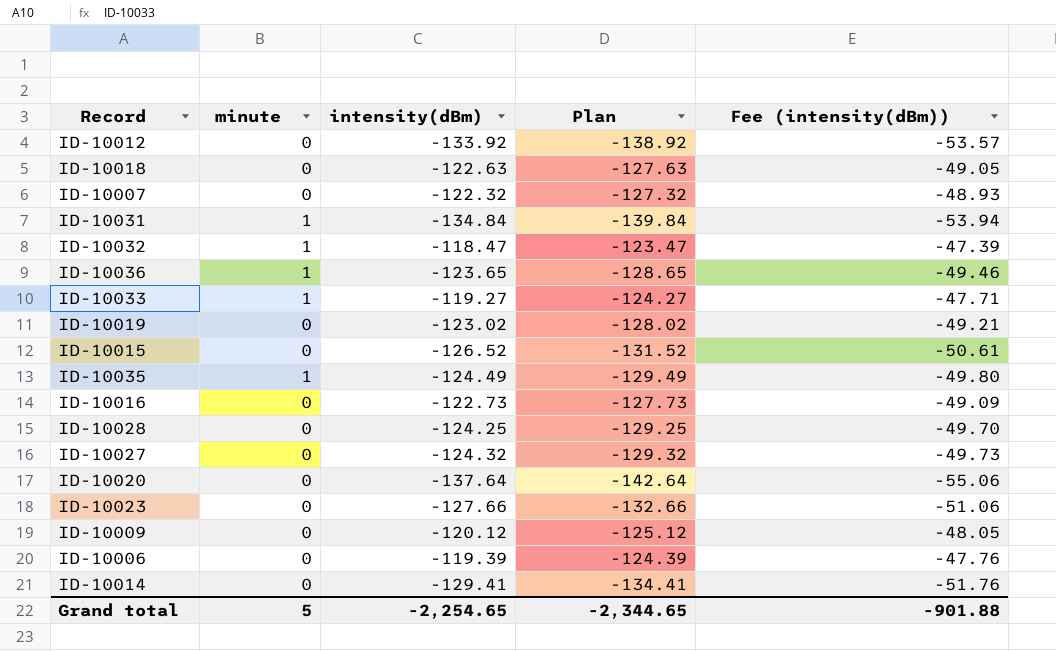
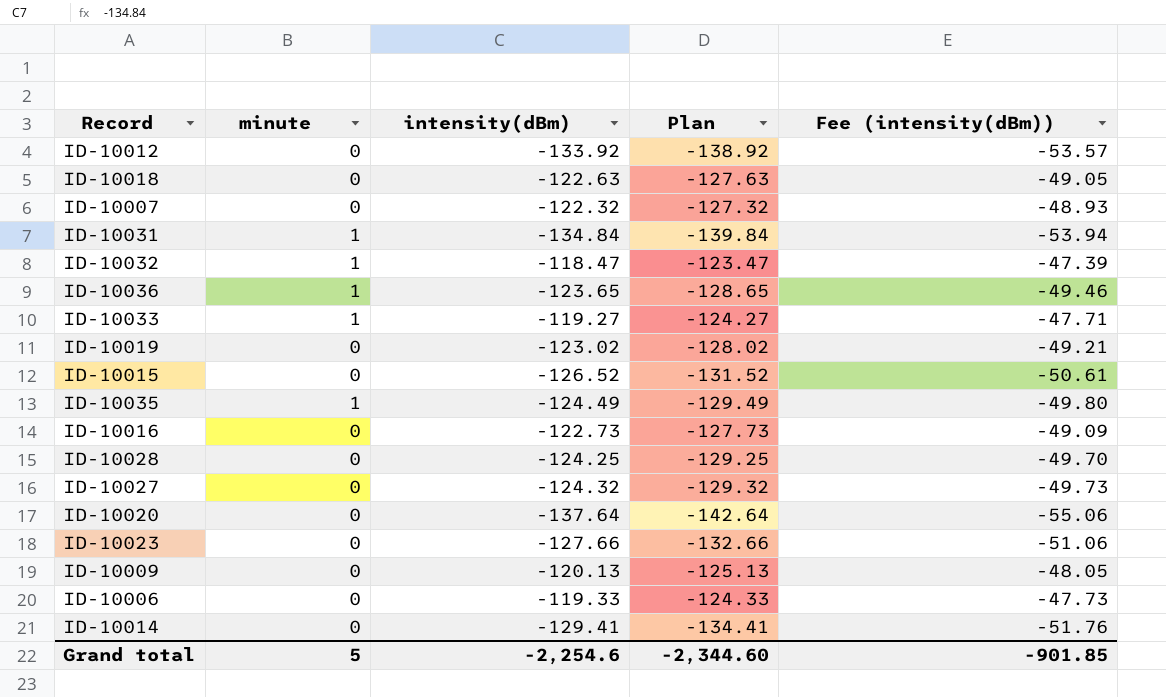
ID-10009 | intensity(dBm): -120.12 -> -120.13
ID-10009 | Plan: -125.12 -> -125.13
ID-10006 | intensity(dBm): -119.39 -> -119.33
ID-10006 | Plan: -124.39 -> -124.33
ID-10006 | Fee (intensity(dBm)): -47.76 -> -47.73
Grand total | intensity(dBm): -2,254.65 -> -2,254.6
Grand total | Plan: -2,344.65 -> -2,344.60
Grand total | Fee (intensity(dBm)): -901.88 -> -901.85

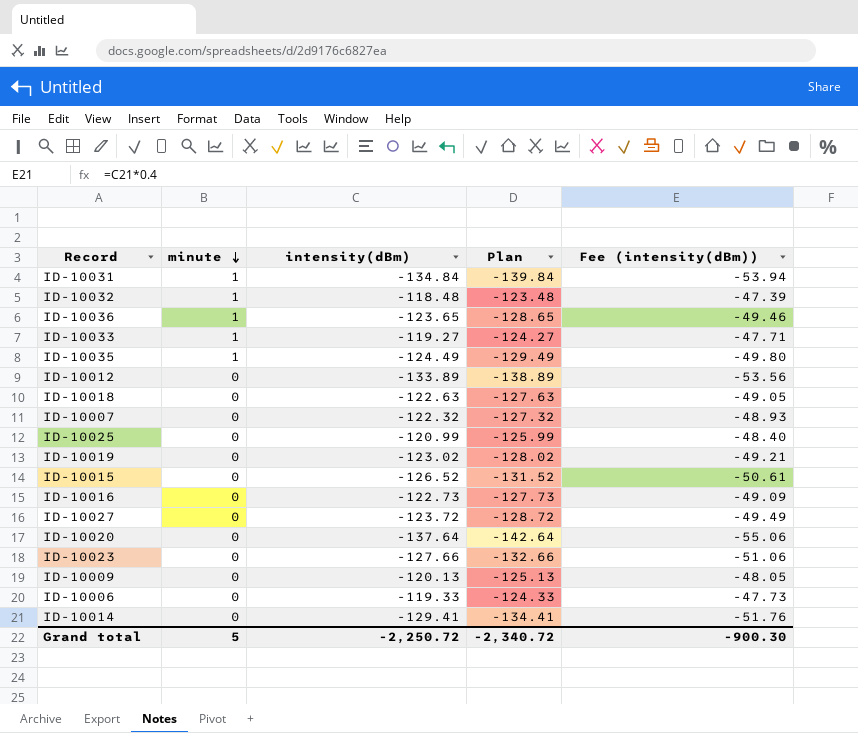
row order: none -> minute descending
row ID-10028: 0 | -124.25 | -129.25 | -49.70 -> none
ID-10032 | intensity(dBm): -118.47 -> -118.48
ID-10032 | Plan: -123.47 -> -123.48
ID-10012 | intensity(dBm): -133.92 -> -133.89
ID-10012 | Plan: -138.92 -> -138.89
ID-10012 | Fee (intensity(dBm)): -53.57 -> -53.56
row ID-10025: none -> 0 | -120.99 | -125.99 | -48.40
ID-10027 | intensity(dBm): -124.32 -> -123.72
ID-10027 | Plan: -129.32 -> -128.72
ID-10027 | Fee (intensity(dBm)): -49.73 -> -49.49
Grand total | intensity(dBm): -2,254.6 -> -2,250.72
Grand total | Plan: -2,344.60 -> -2,340.72
Grand total | Fee (intensity(dBm)): -901.85 -> -900.30

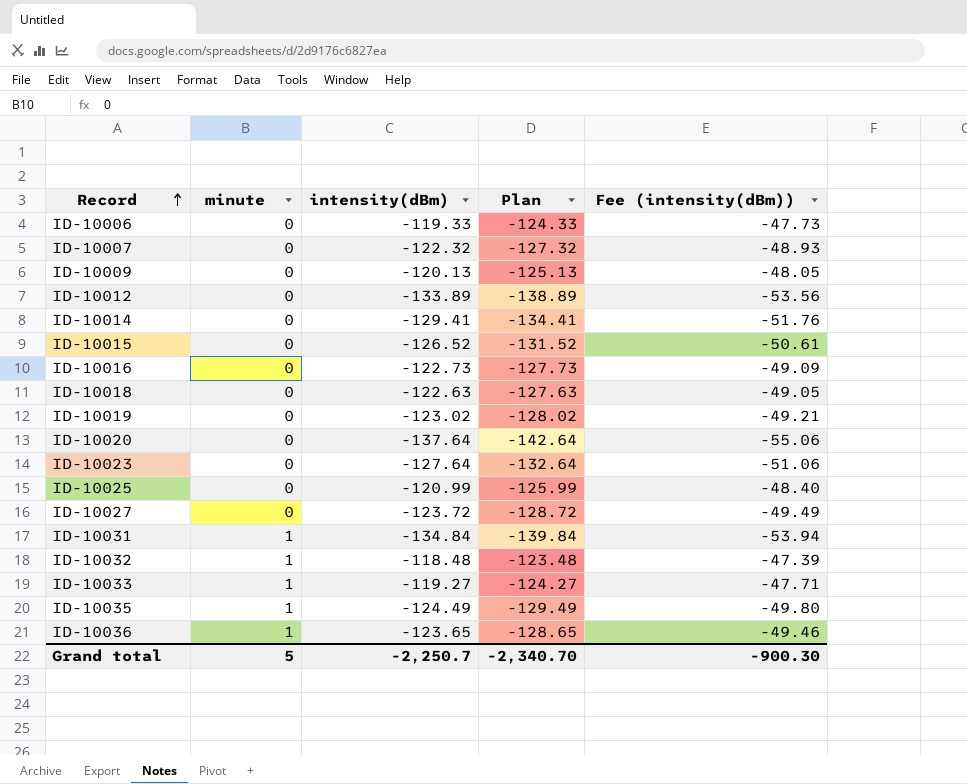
row order: minute descending -> Record ascending
ID-10023 | intensity(dBm): -127.66 -> -127.64
ID-10023 | Plan: -132.66 -> -132.64
Grand total | intensity(dBm): -2,250.72 -> -2,250.7
Grand total | Plan: -2,340.72 -> -2,340.70

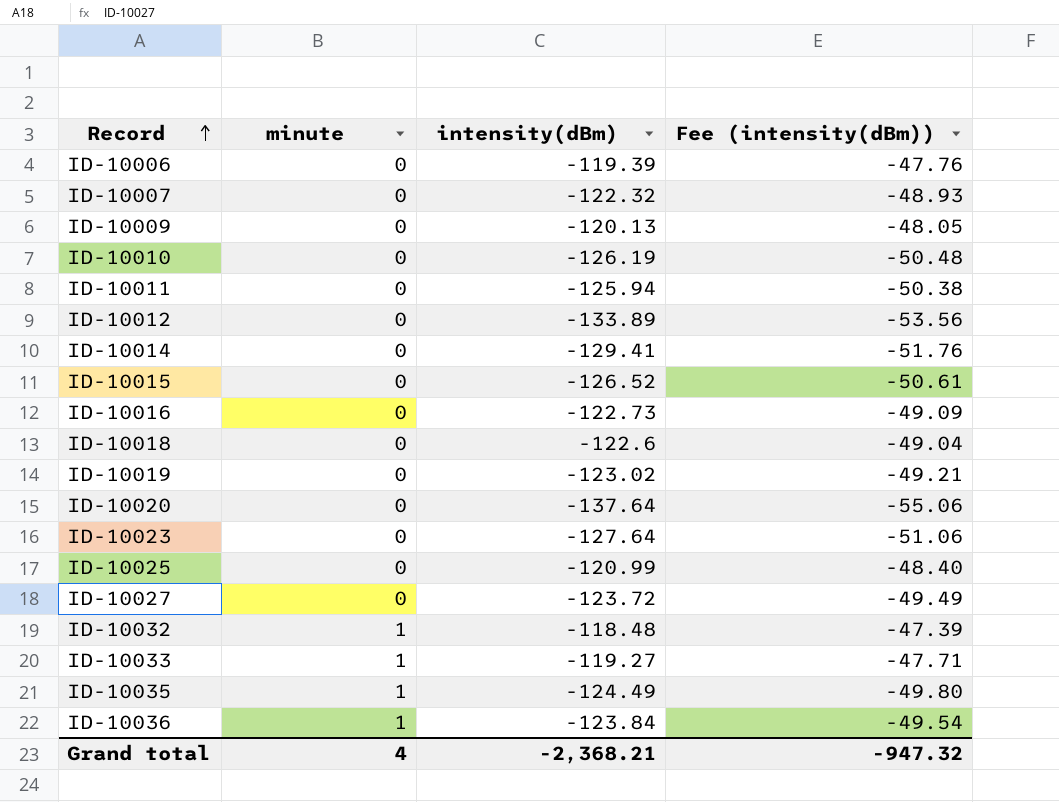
column Plan | formula: [intensity(dBm)] - 5 -> none
row ID-10031: 1 | -134.84 | -139.84 | -53.94 -> none
ID-10006 | intensity(dBm): -119.33 -> -119.39
ID-10006 | Fee (intensity(dBm)): -47.73 -> -47.76
row ID-10010: none -> 0 | -126.19 | -50.48
row ID-10011: none -> 0 | -125.94 | -50.38
ID-10018 | intensity(dBm): -122.63 -> -122.6
ID-10018 | Fee (intensity(dBm)): -49.05 -> -49.04
ID-10036 | intensity(dBm): -123.65 -> -123.84
ID-10036 | Fee (intensity(dBm)): -49.46 -> -49.54
Grand total | minute: 5 -> 4
Grand total | intensity(dBm): -2,250.7 -> -2,368.21
Grand total | Fee (intensity(dBm)): -900.30 -> -947.32

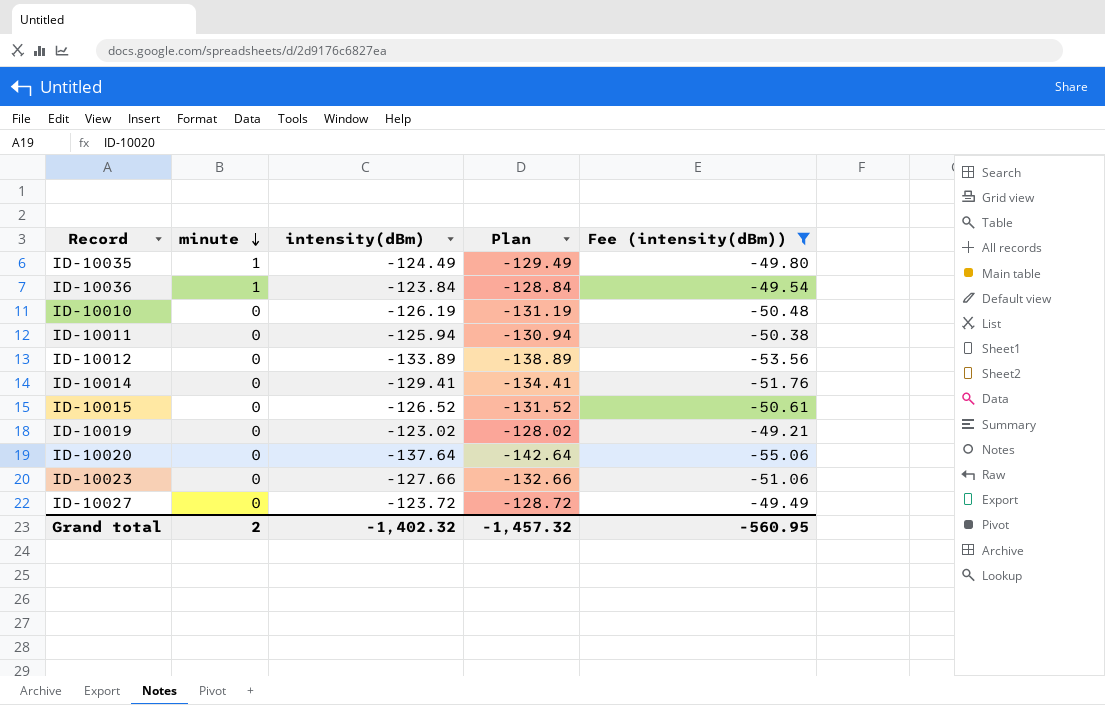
filter: none -> Fee (intensity(dBm)) <= -49.21
row order: Record ascending -> minute descending
column Plan | formula: none -> [intensity(dBm)] - 5
ID-10023 | intensity(dBm): -127.64 -> -127.66
Grand total | minute: 4 -> 2
Grand total | intensity(dBm): -2,368.21 -> -1,402.32
Grand total | Fee (intensity(dBm)): -947.32 -> -560.95

